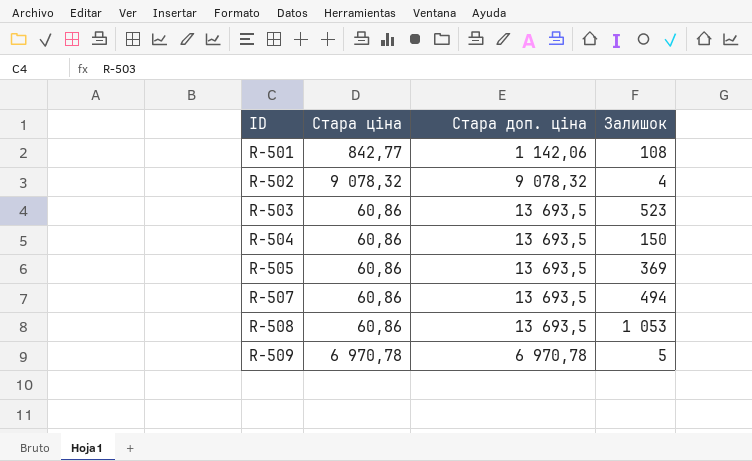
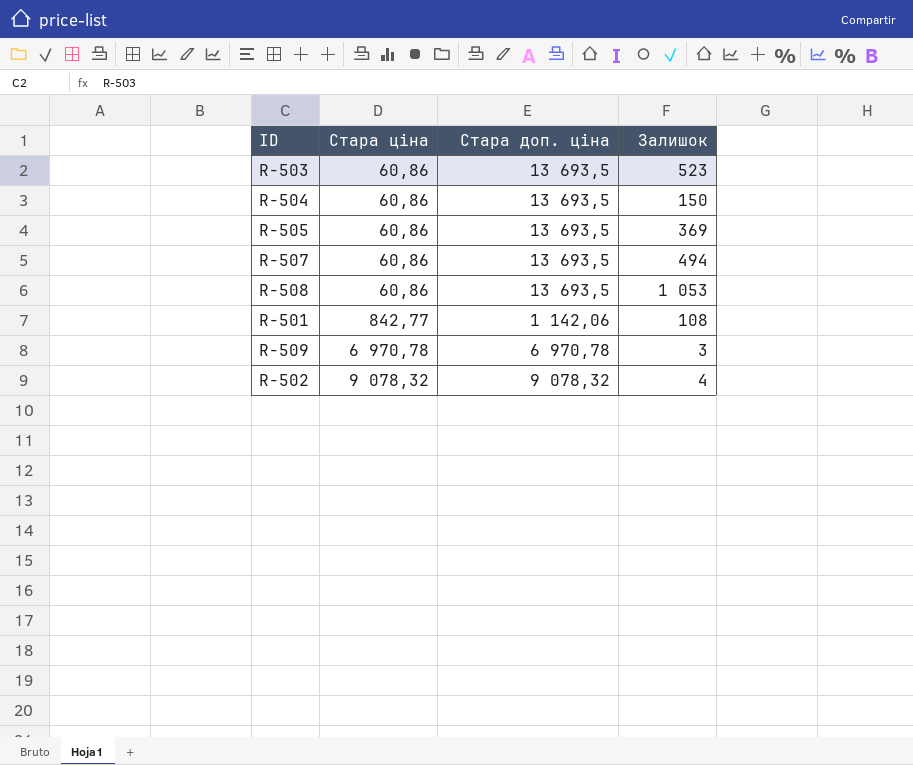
row order: ID ascending -> Стара ціна ascending
R-509 | Залишок: 5 -> 3

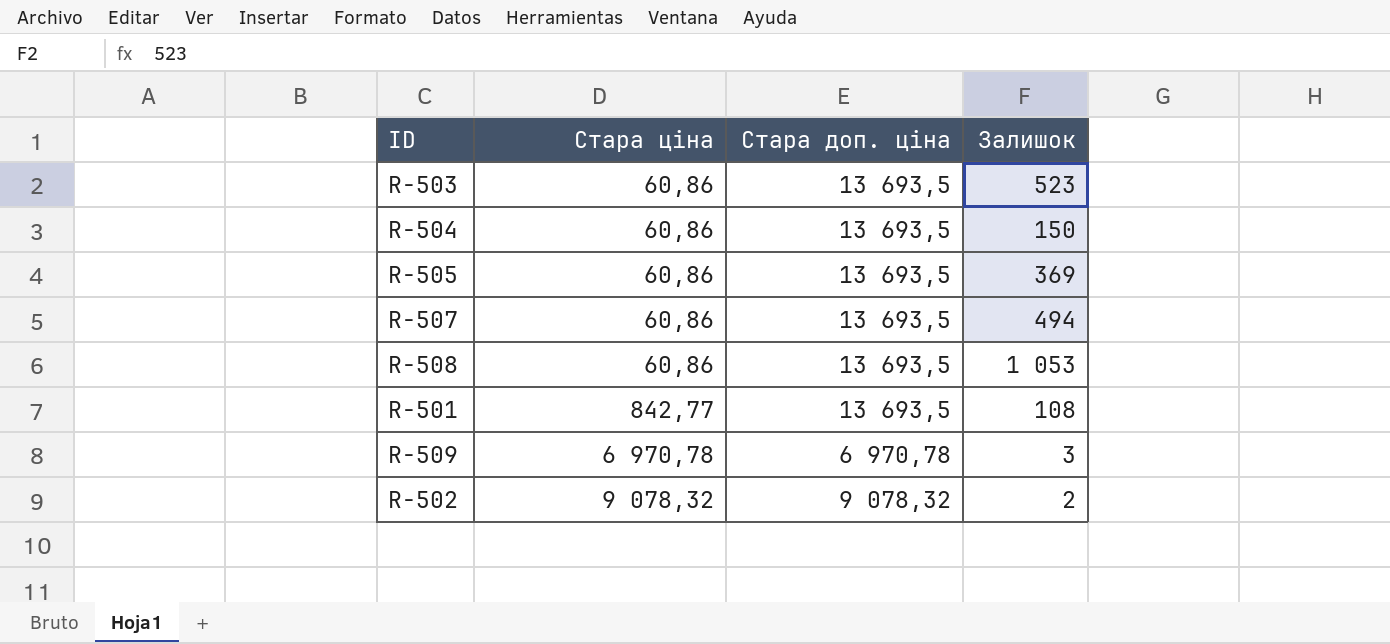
R-501 | Стара доп. ціна: 1 142,06 -> 13 693,5
R-502 | Залишок: 4 -> 2

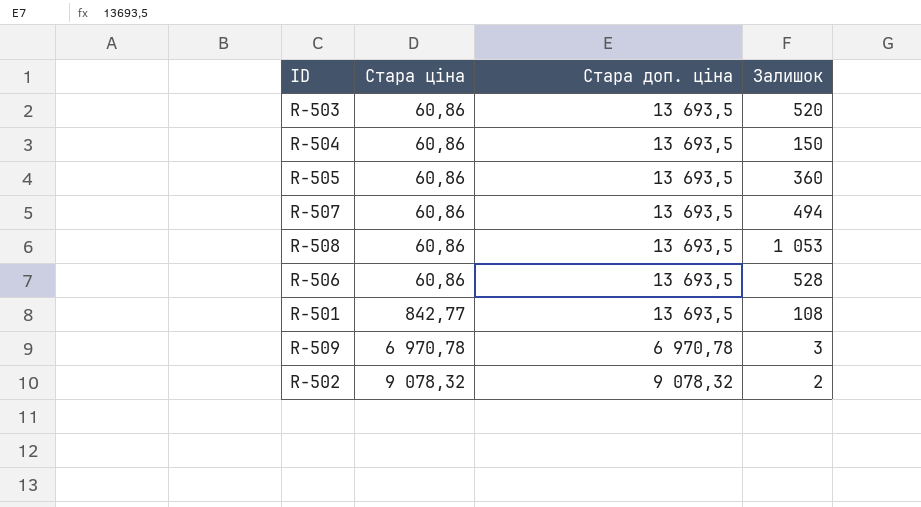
R-503 | Залишок: 523 -> 520
R-505 | Залишок: 369 -> 360
row R-506: none -> 60,86 | 13 693,5 | 528

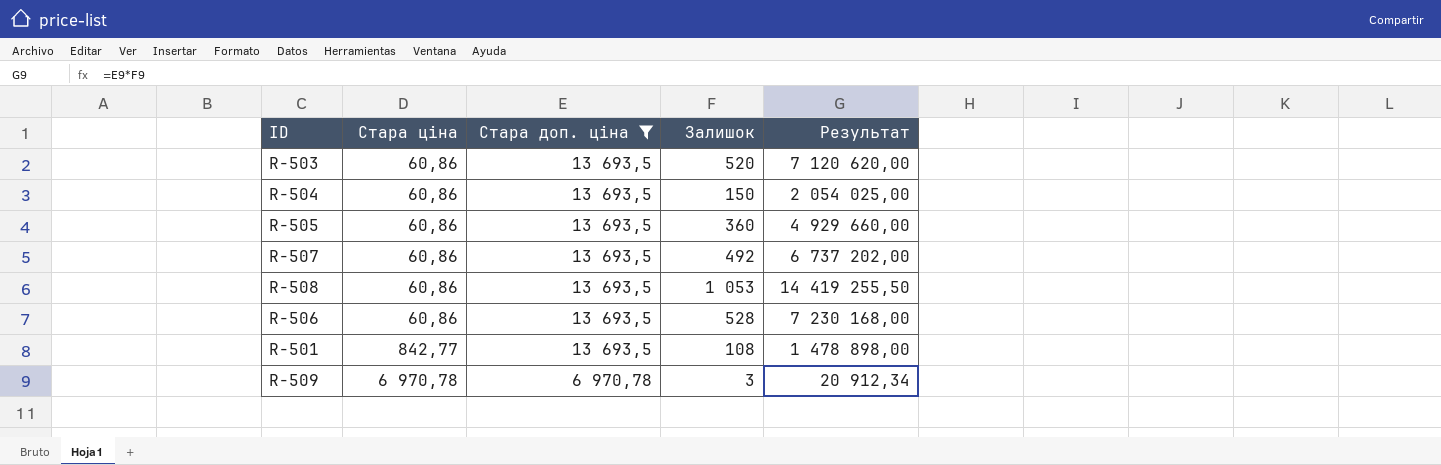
filter: none -> Стара доп. ціна != 9 078,32
column Результат | formula: none -> [Стара доп. ціна] * [Залишок]
R-507 | Залишок: 494 -> 492

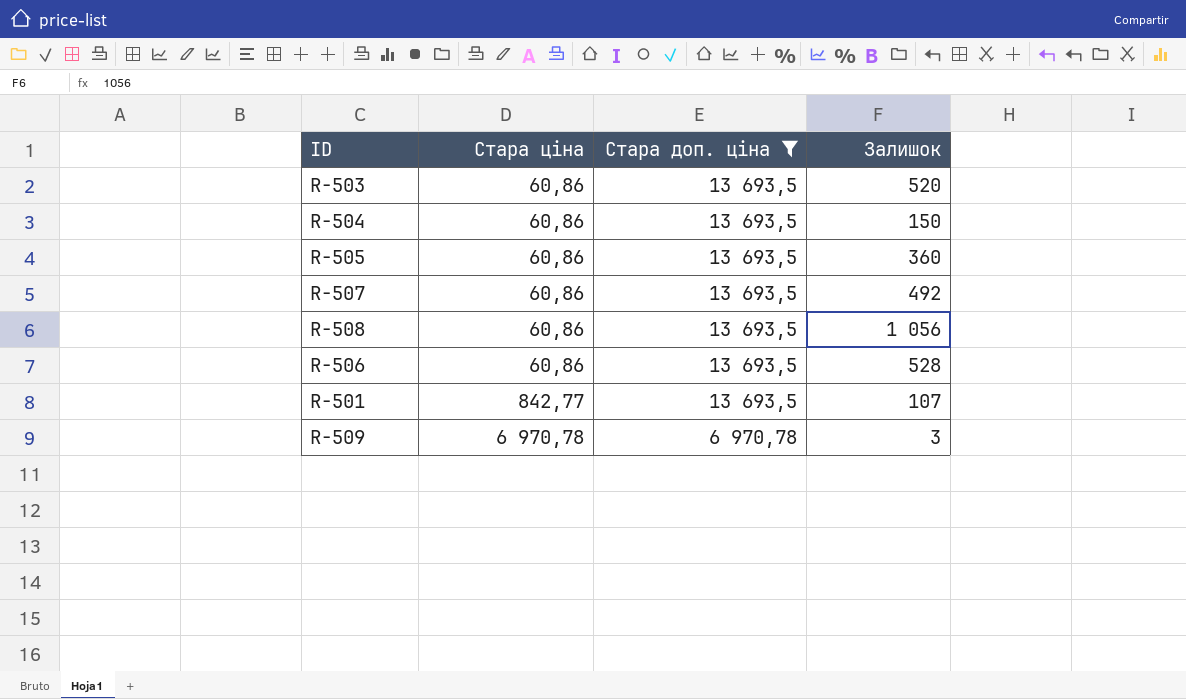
column Результат | formula: [Стара доп. ціна] * [Залишок] -> none
R-508 | Залишок: 1 053 -> 1 056
R-501 | Залишок: 108 -> 107

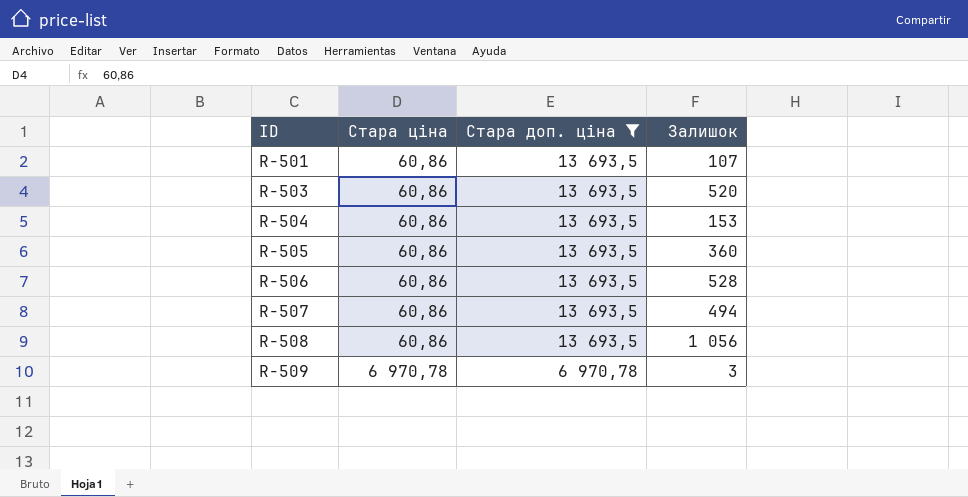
row order: Стара ціна ascending -> ID ascending
R-501 | Стара ціна: 842,77 -> 60,86
R-504 | Залишок: 150 -> 153
R-507 | Залишок: 492 -> 494

